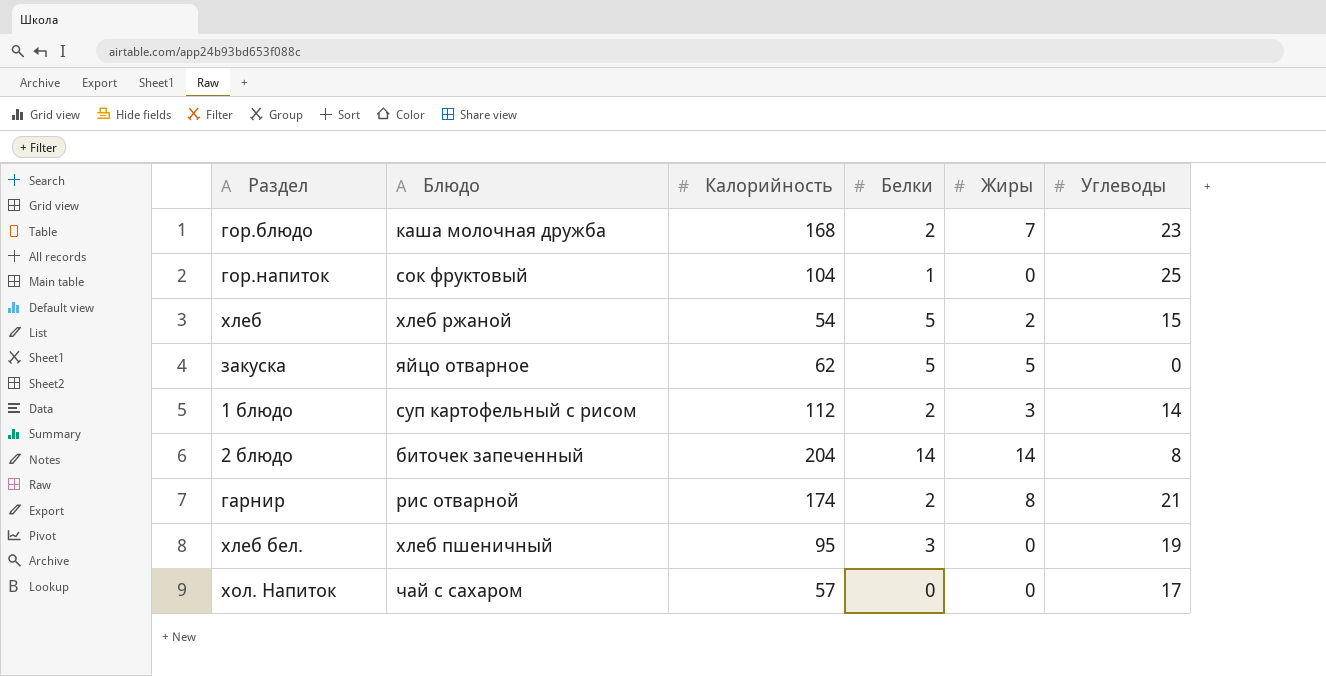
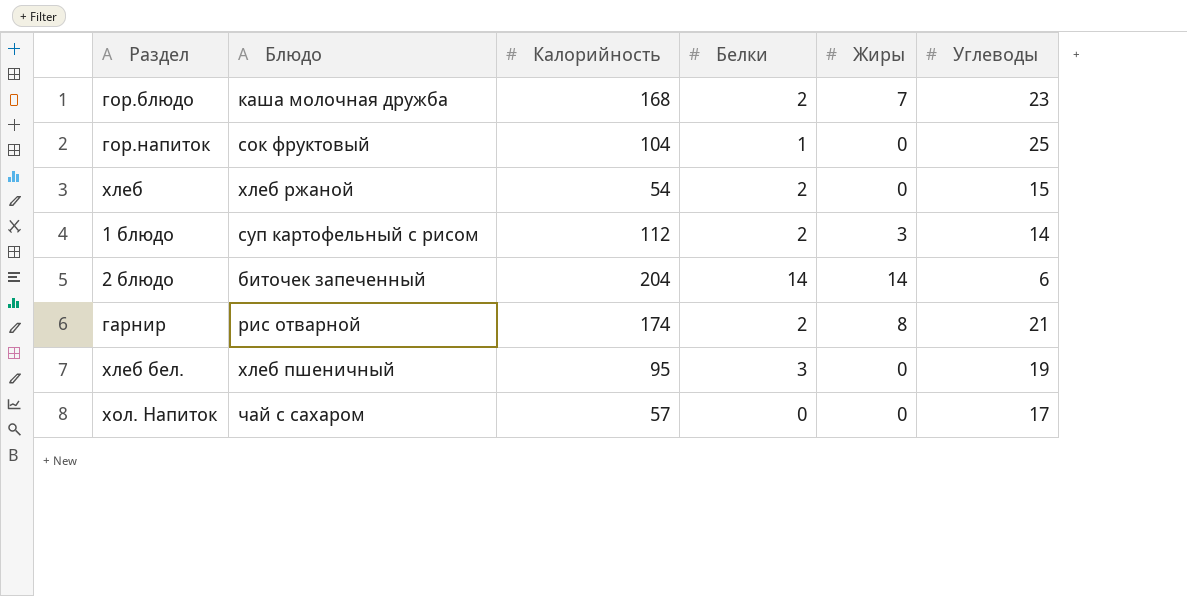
row закуска: яйцо отварное | 62 | 5 | 5 | 0 -> none
хлеб | Белки: 5 -> 2
хлеб | Жиры: 2 -> 0
2 блюдо | Углеводы: 8 -> 6

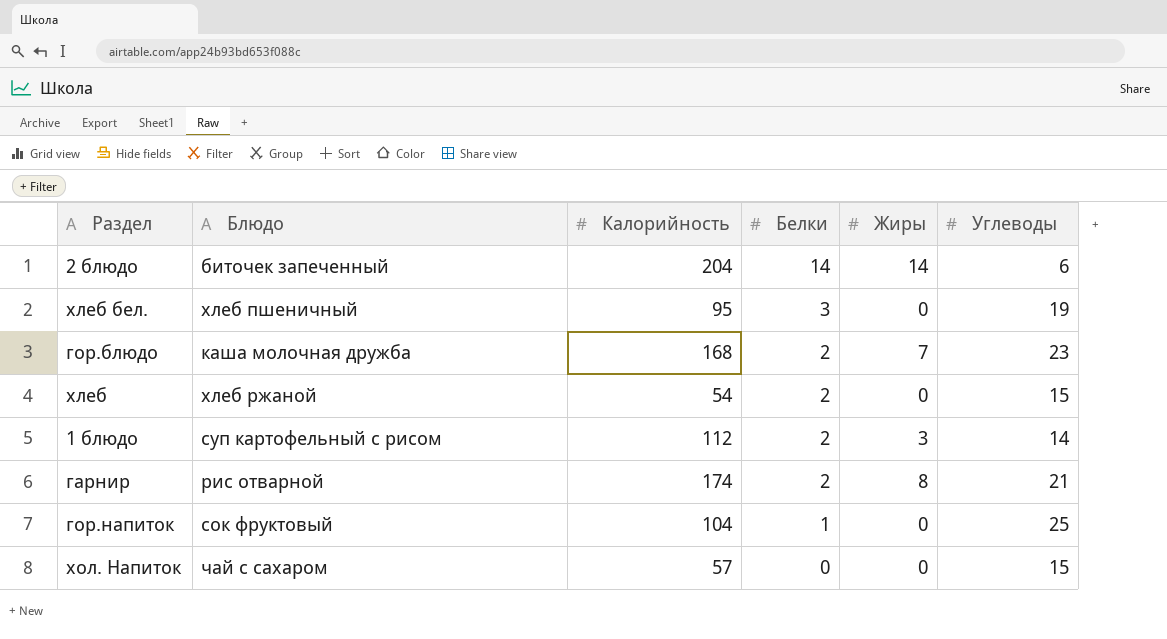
row order: none -> Белки descending
хол. Напиток | Углеводы: 17 -> 15

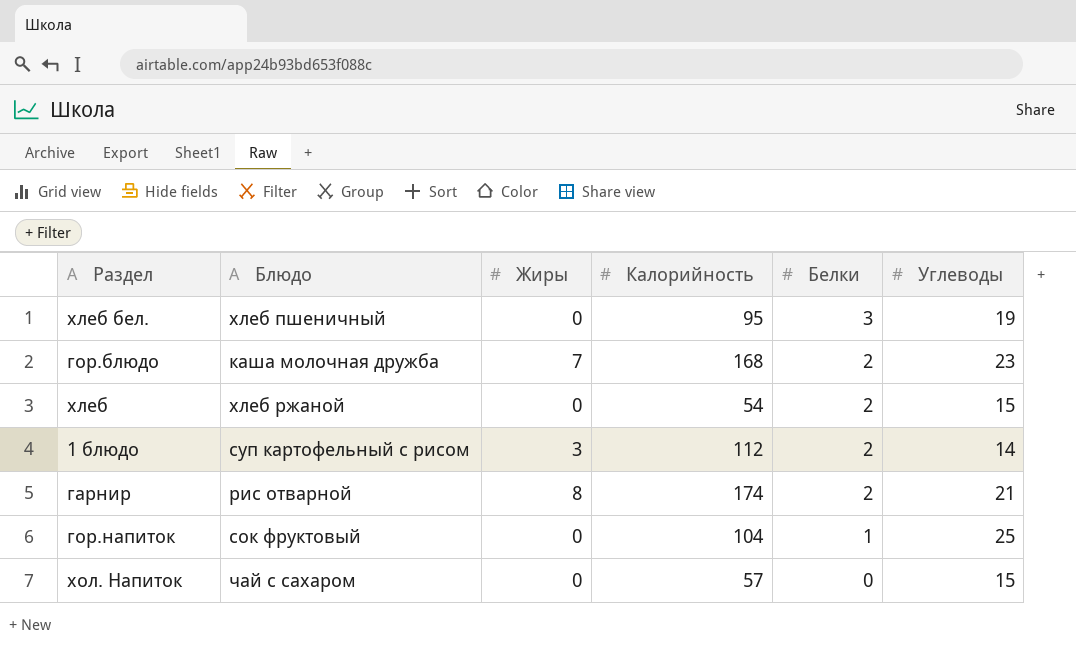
column Жиры | position: 5 -> 3
row 2 блюдо: биточек запеченный | 204 | 14 | 14 | 6 -> none

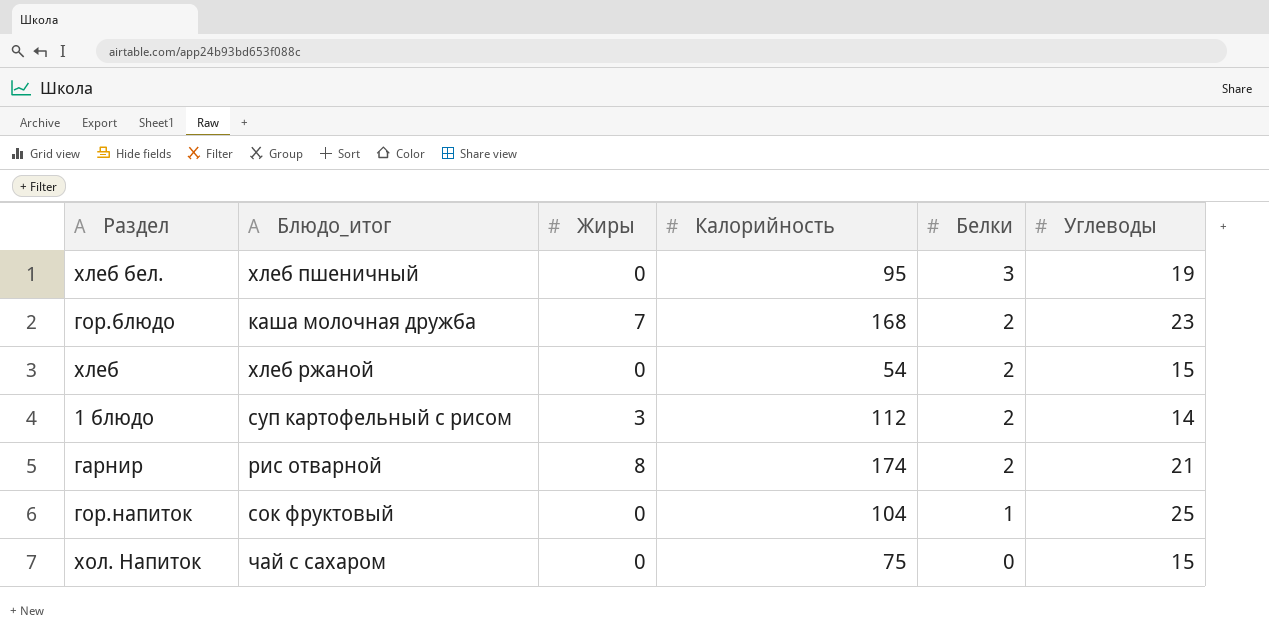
column name: Блюдо -> Блюдо_итог
хол. Напиток | Калорийность: 57 -> 75

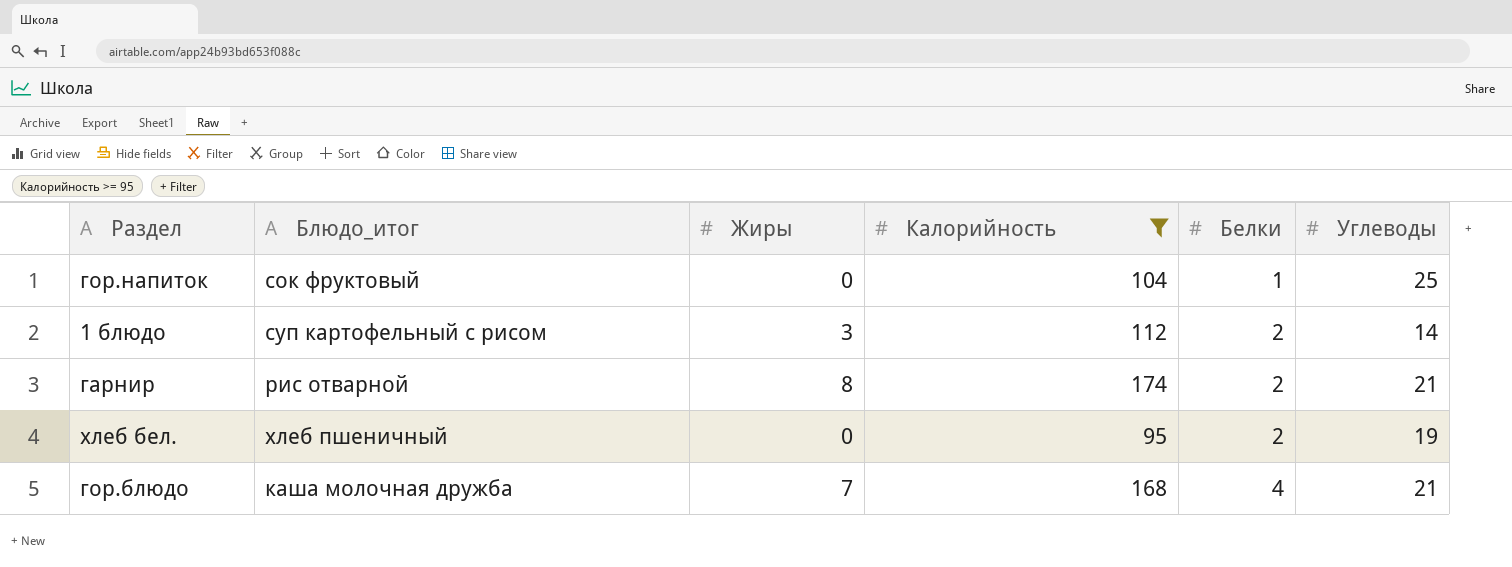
filter: none -> Калорийность >= 95
row order: Белки descending -> Белки ascending
хлеб бел. | Белки: 3 -> 2
гор.блюдо | Белки: 2 -> 4
гор.блюдо | Углеводы: 23 -> 21

